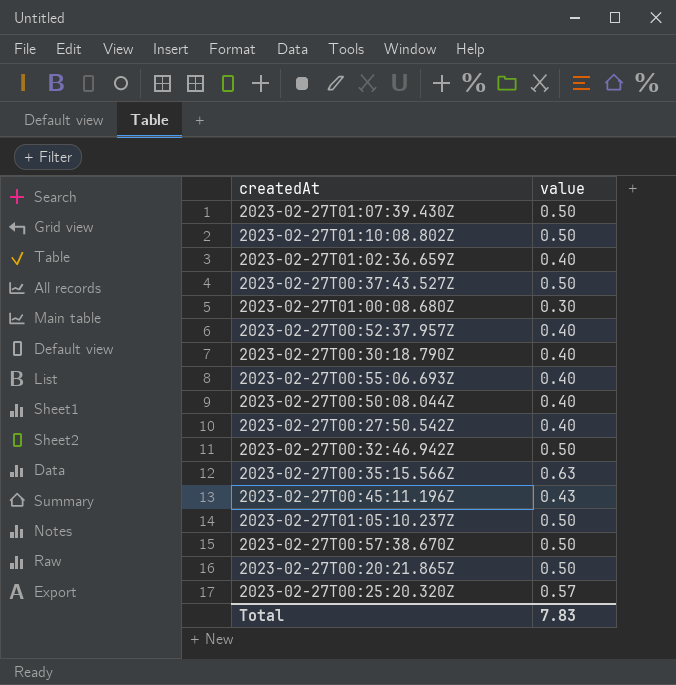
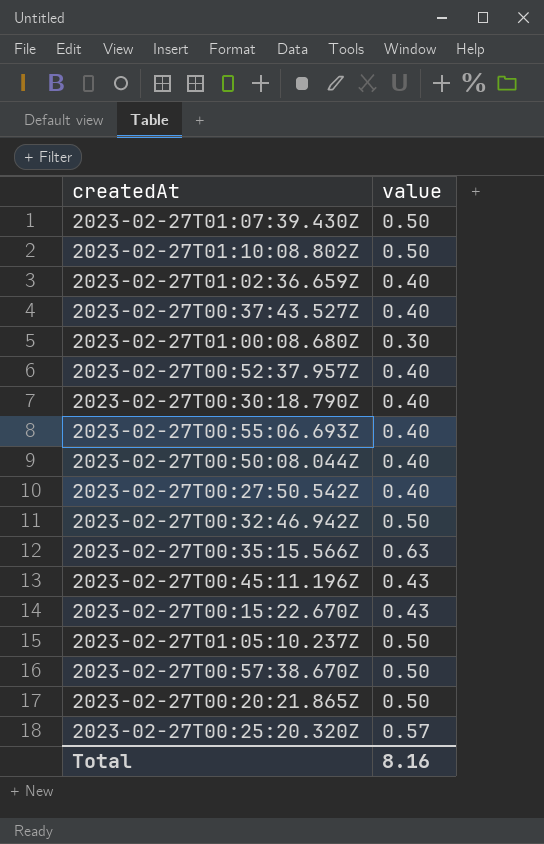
2023-02-27T00:37:43.527Z | value: 0.50 -> 0.40
row 2023-02-27T00:15:22.670Z: none -> 0.43
Total | value: 7.83 -> 8.16

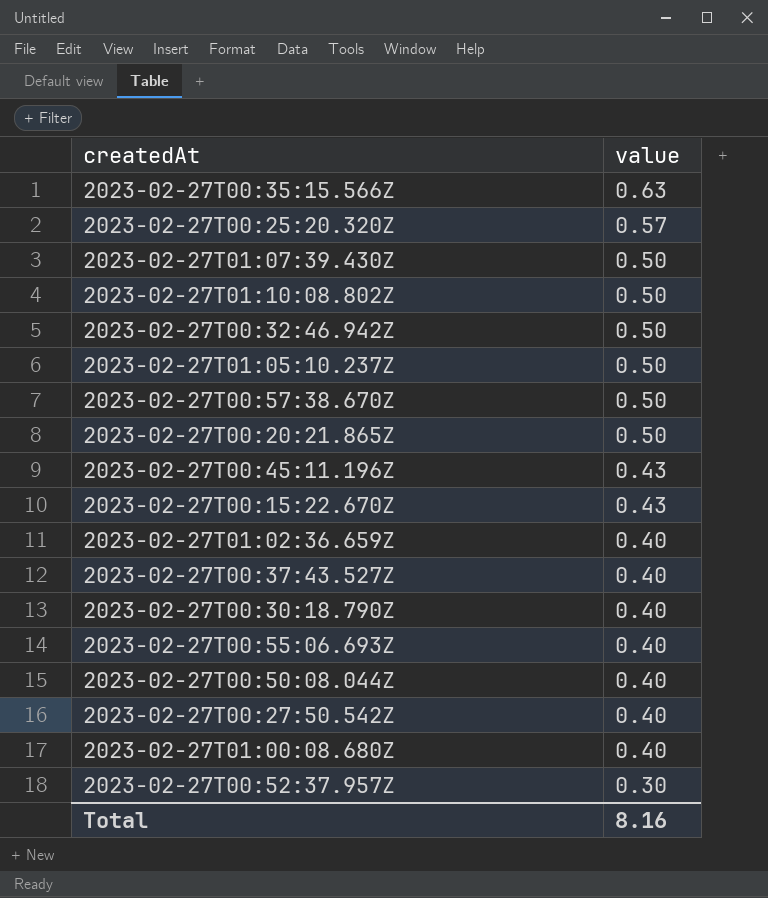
row order: none -> value descending
2023-02-27T01:00:08.680Z | value: 0.30 -> 0.40
2023-02-27T00:52:37.957Z | value: 0.40 -> 0.30

